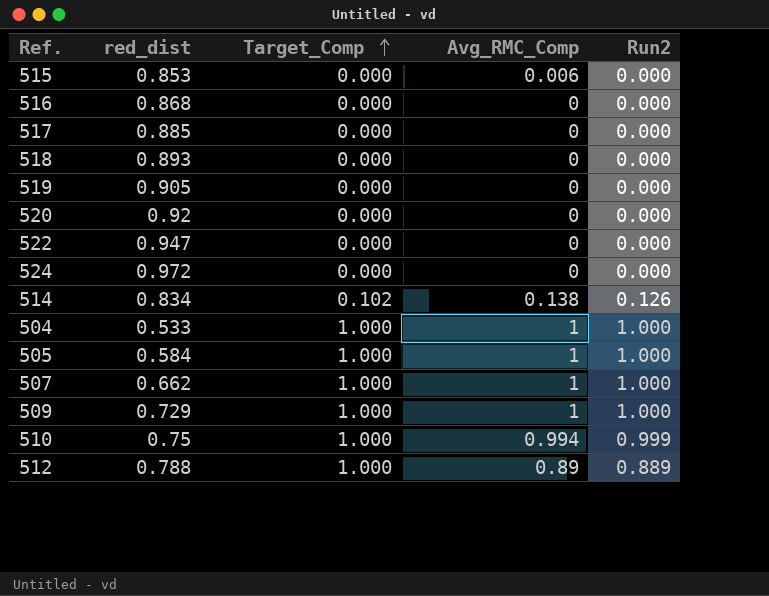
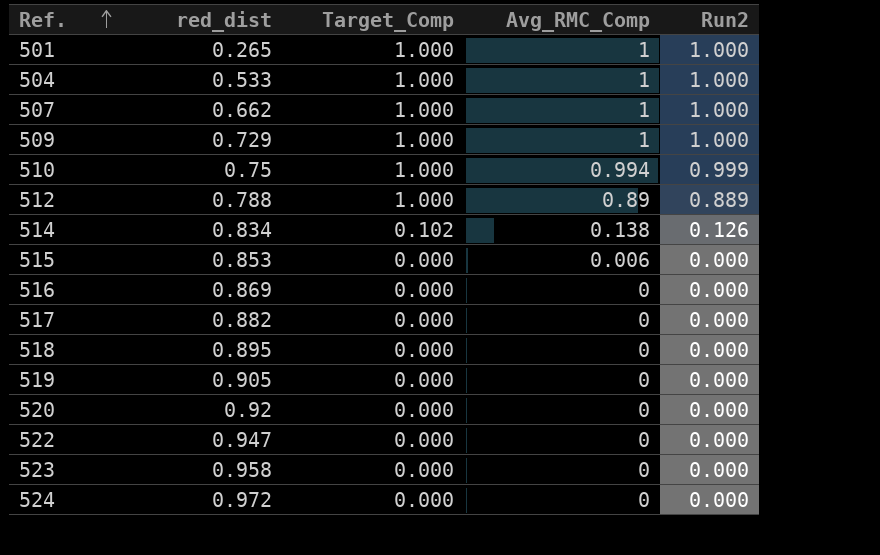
row order: Target_Comp ascending -> Ref. ascending
row 505: 0.584 | 1.000 | 1 | 1.000 -> none
row 501: none -> 0.265 | 1.000 | 1 | 1.000
516 | red_dist: 0.868 -> 0.869
517 | red_dist: 0.885 -> 0.882
518 | red_dist: 0.893 -> 0.895
row 523: none -> 0.958 | 0.000 | 0 | 0.000

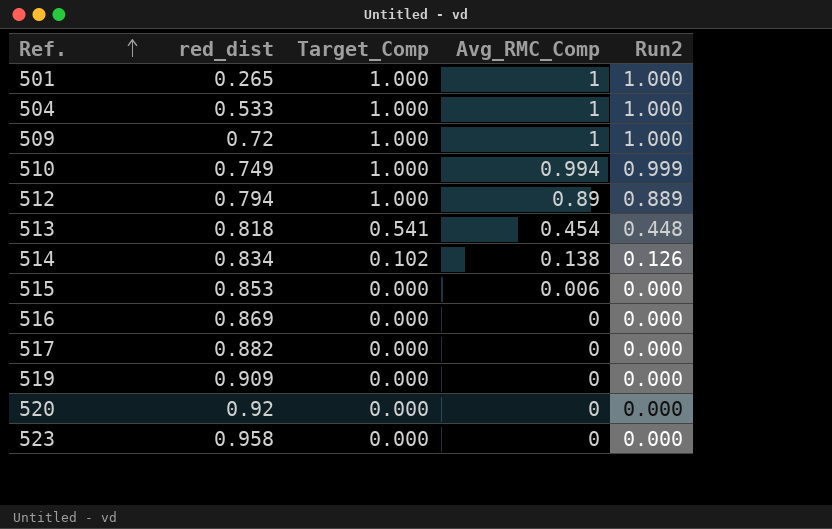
row 507: 0.662 | 1.000 | 1 | 1.000 -> none
row 518: 0.895 | 0.000 | 0 | 0.000 -> none
row 522: 0.947 | 0.000 | 0 | 0.000 -> none
row 524: 0.972 | 0.000 | 0 | 0.000 -> none
509 | red_dist: 0.729 -> 0.72
510 | red_dist: 0.75 -> 0.749
512 | red_dist: 0.788 -> 0.794
row 513: none -> 0.818 | 0.541 | 0.454 | 0.448
519 | red_dist: 0.905 -> 0.909

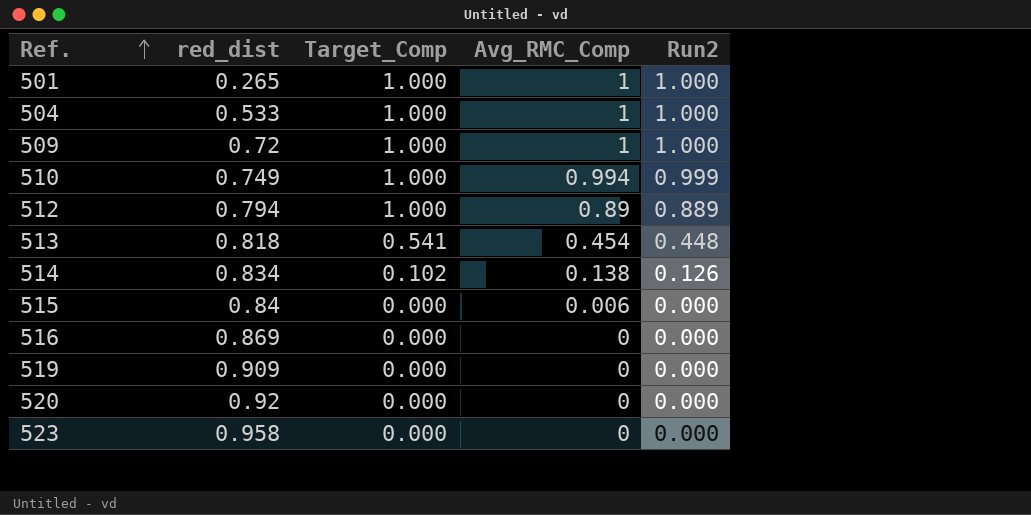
row 517: 0.882 | 0.000 | 0 | 0.000 -> none
515 | red_dist: 0.853 -> 0.84

